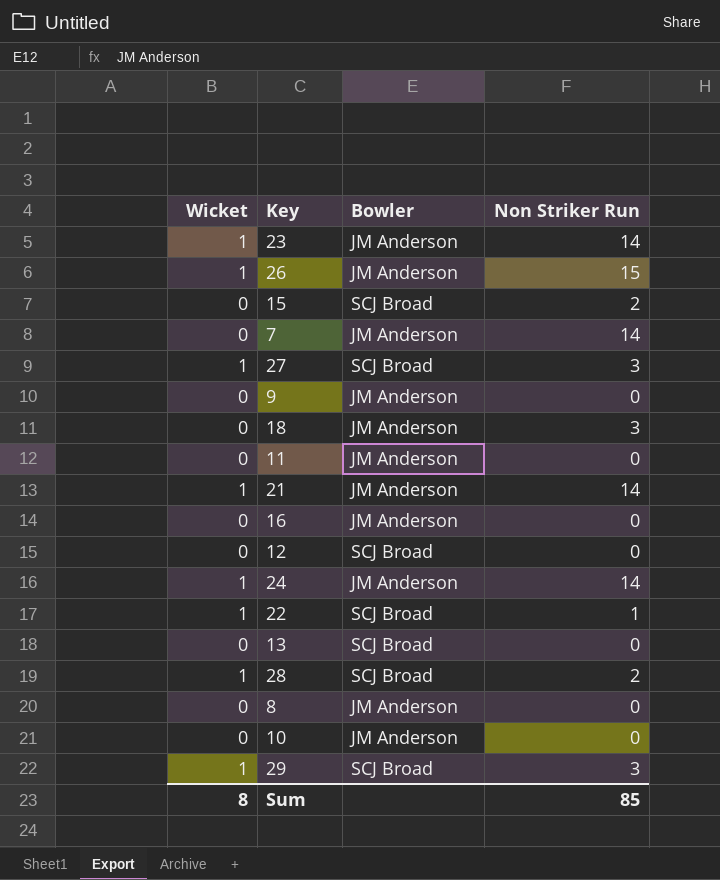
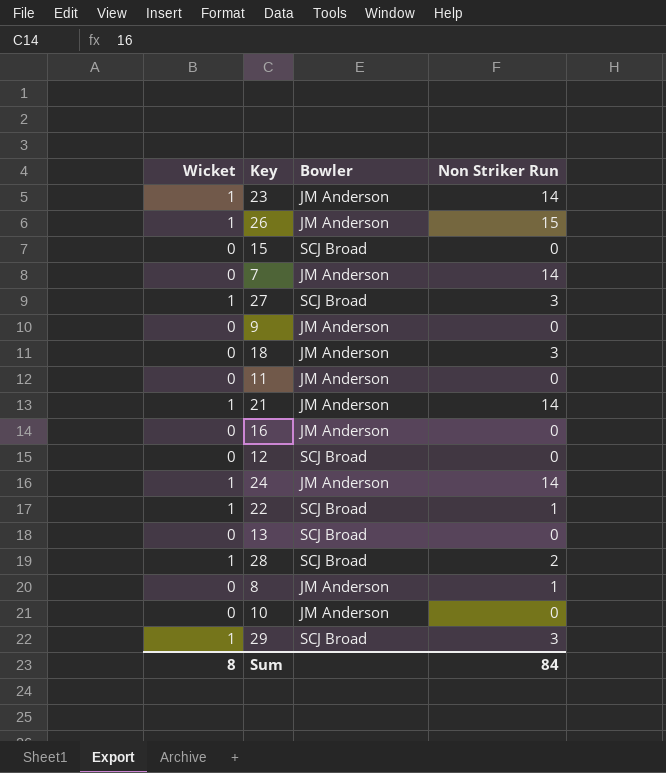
15 | Non Striker Run: 2 -> 0
8 | Non Striker Run: 0 -> 1
Sum | Non Striker Run: 85 -> 84

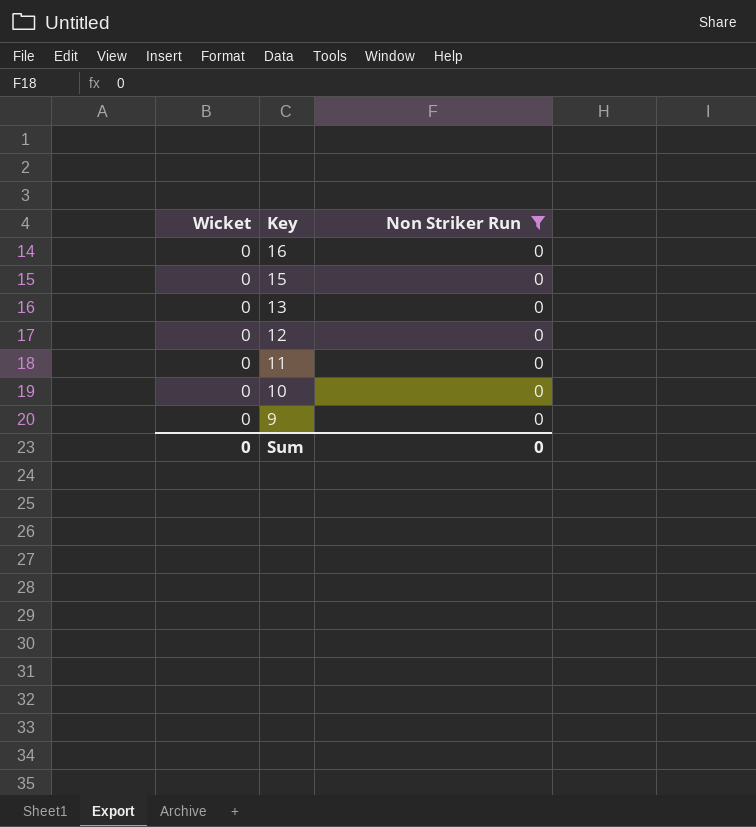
filter: none -> Non Striker Run = 0
row order: none -> Key descending
column Bowler | position: 3 -> none
Sum | Wicket: 8 -> 0
Sum | Non Striker Run: 84 -> 0

